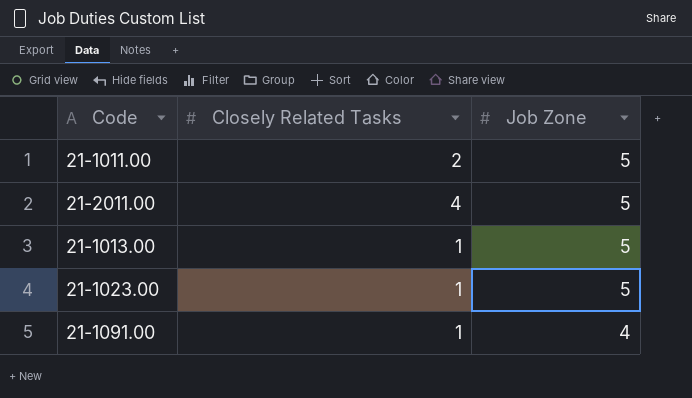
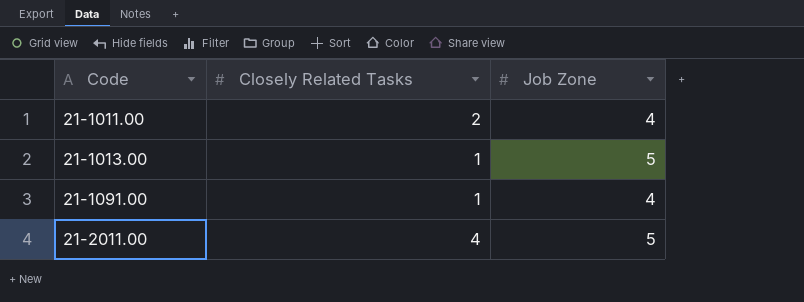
row order: Job Zone descending -> Code ascending
row 21-1023.00: 1 | 5 -> none
21-1011.00 | Job Zone: 5 -> 4

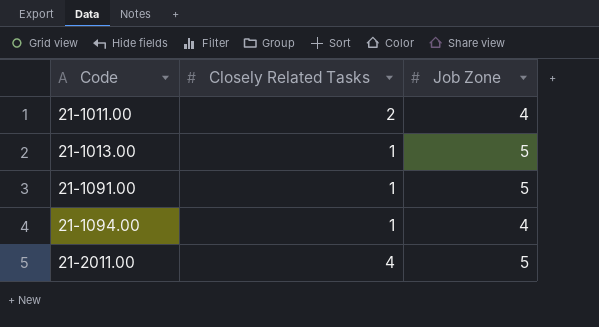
21-1091.00 | Job Zone: 4 -> 5
row 21-1094.00: none -> 1 | 4

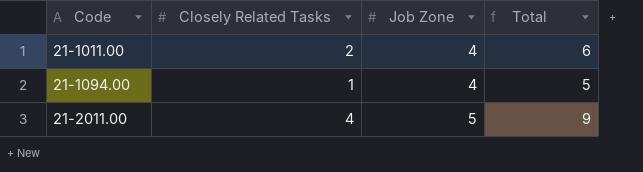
column Total | formula: none -> [Closely Related Tasks] + [Job Zone]
row 21-1013.00: 1 | 5 -> none
row 21-1091.00: 1 | 5 -> none

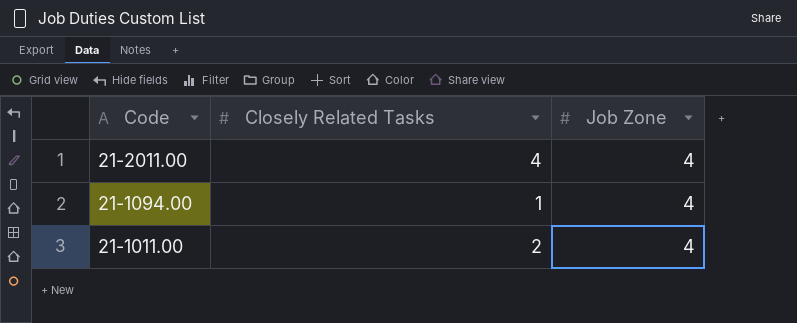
row order: Code ascending -> Code descending
column Total | formula: [Closely Related Tasks] + [Job Zone] -> none
21-2011.00 | Job Zone: 5 -> 4

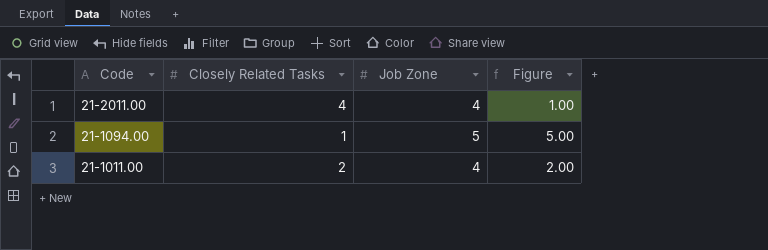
column Figure | formula: none -> [Job Zone] / [Closely Related Tasks]
21-1094.00 | Job Zone: 4 -> 5

